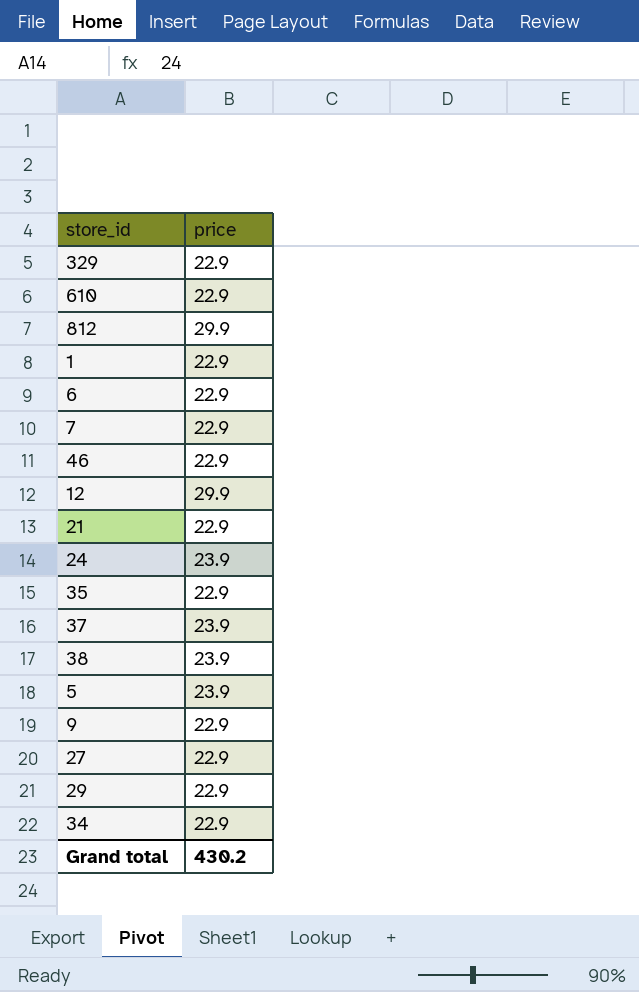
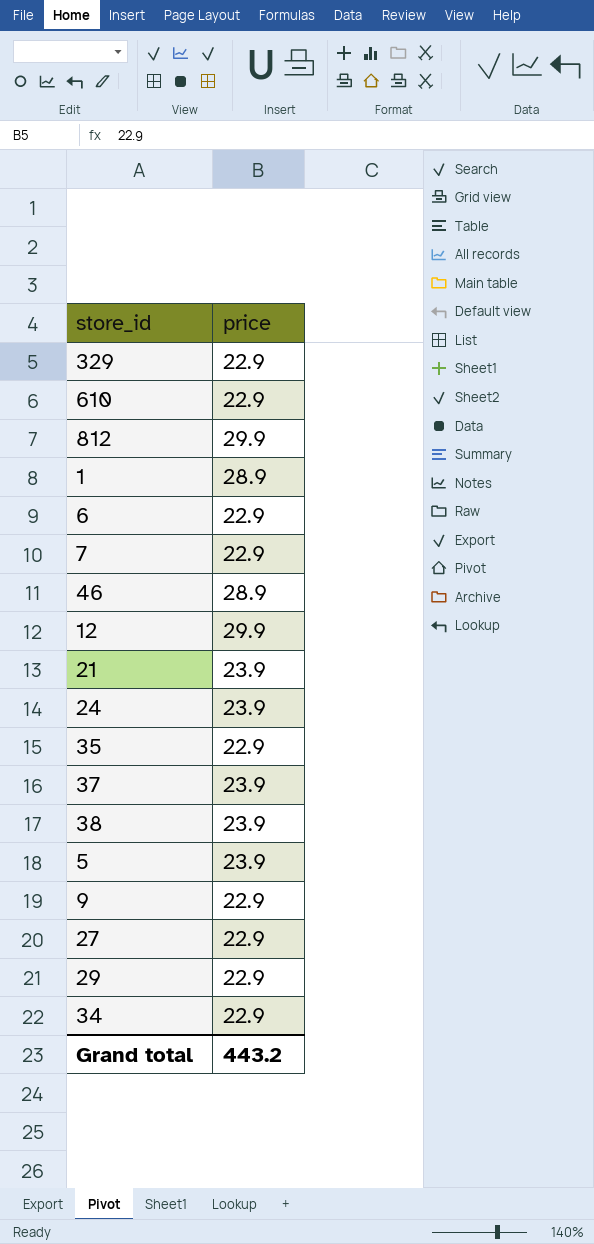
1 | price: 22.9 -> 28.9
46 | price: 22.9 -> 28.9
21 | price: 22.9 -> 23.9
Grand total | price: 430.2 -> 443.2

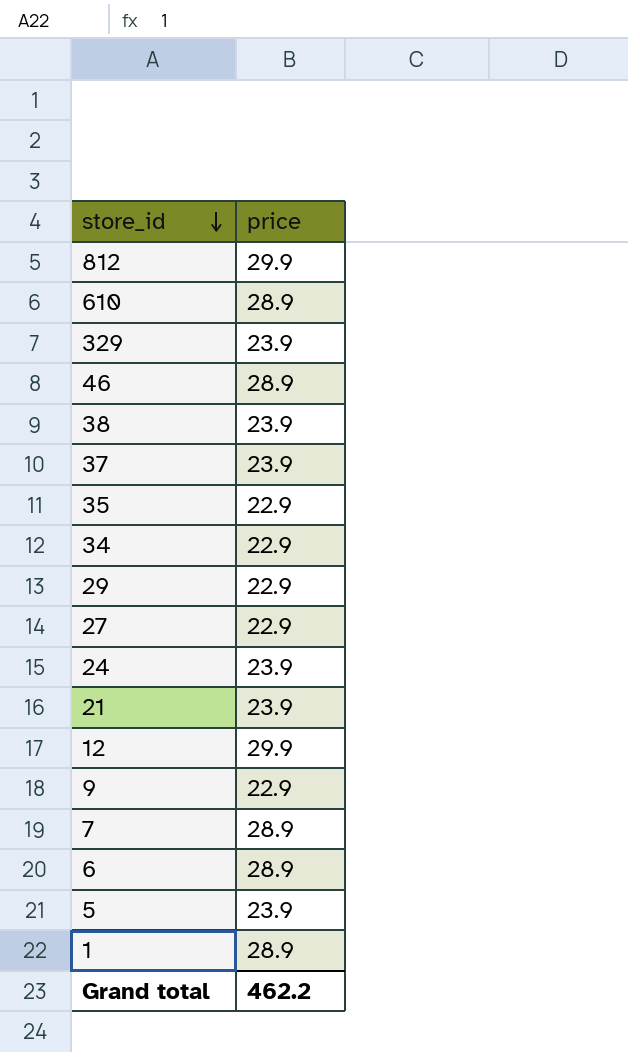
row order: none -> store_id descending
610 | price: 22.9 -> 28.9
329 | price: 22.9 -> 23.9
7 | price: 22.9 -> 28.9
6 | price: 22.9 -> 28.9
Grand total | price: 443.2 -> 462.2

